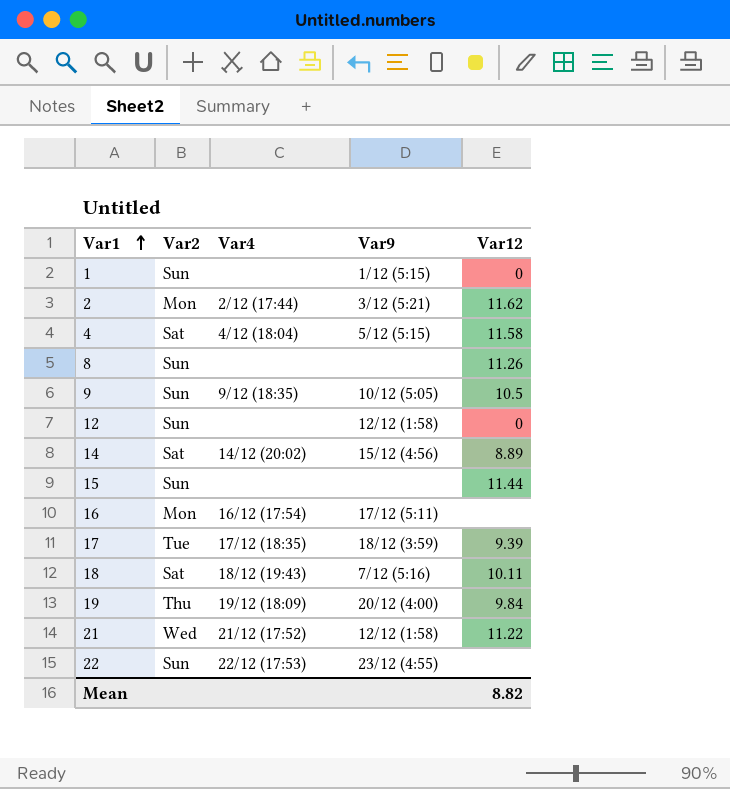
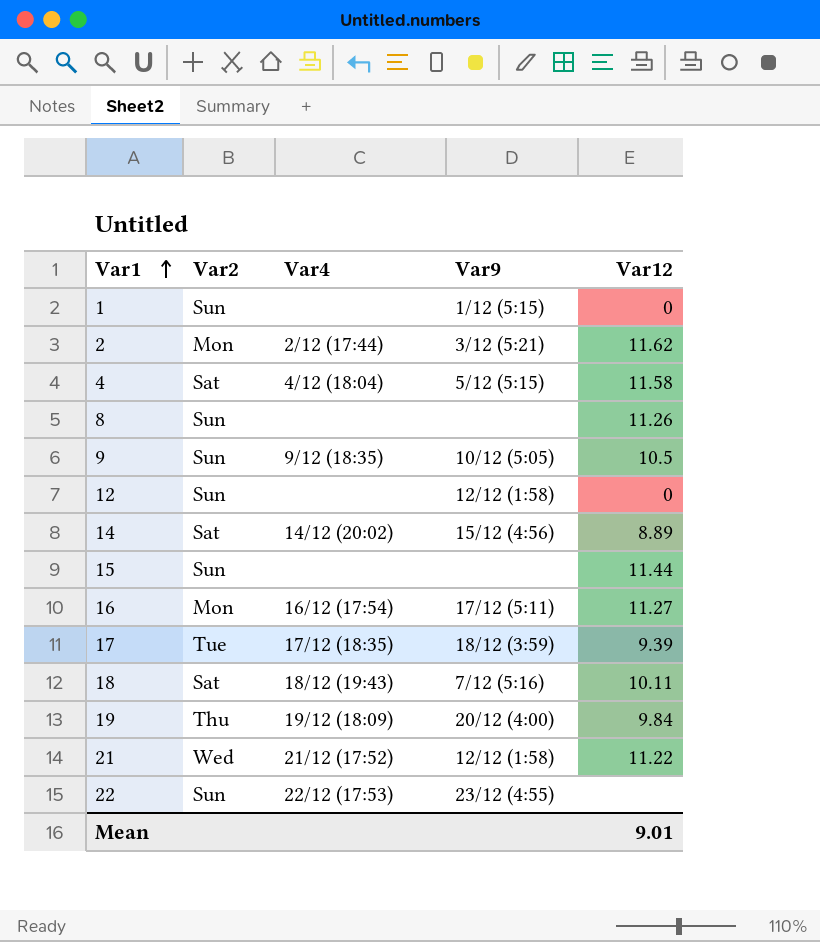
16 | Var12: none -> 11.27
Mean | Var12: 8.82 -> 9.01

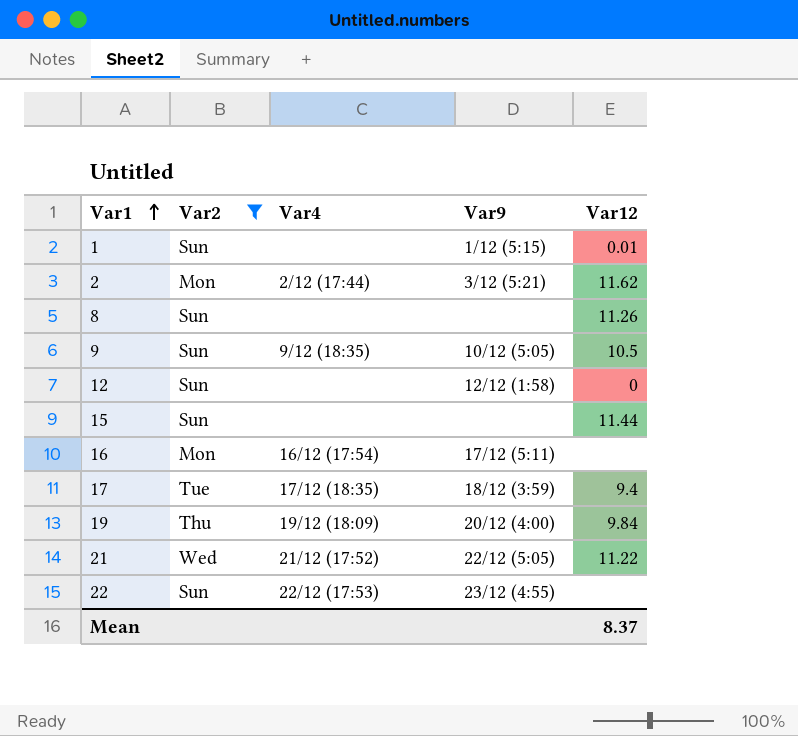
filter: none -> Var2 != Sat
1 | Var12: 0 -> 0.01
16 | Var12: 11.27 -> none
17 | Var12: 9.39 -> 9.4
21 | Var9: 12/12 (1:58) -> 22/12 (5:05)
Mean | Var12: 9.01 -> 8.37

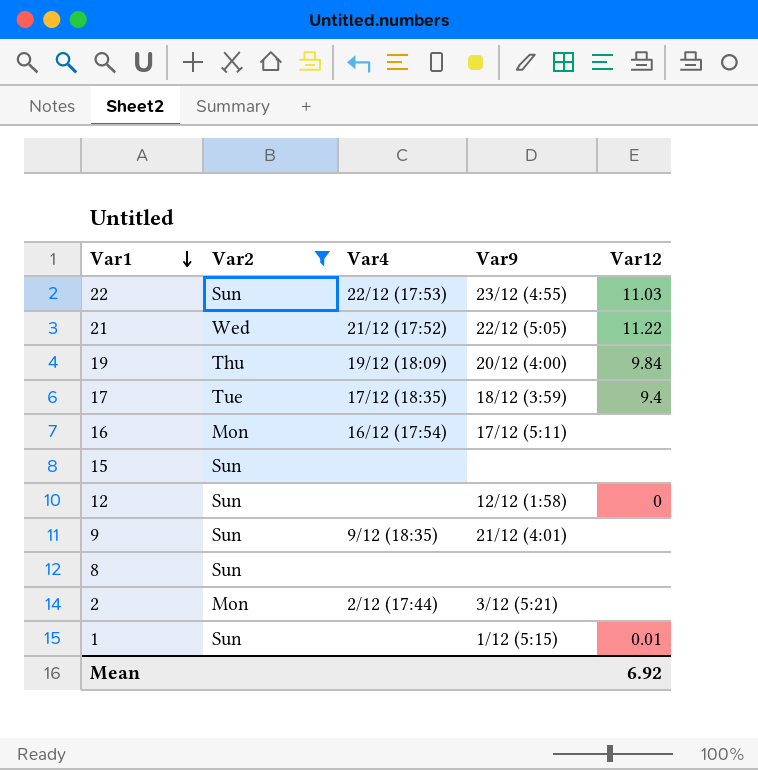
row order: Var1 ascending -> Var1 descending
22 | Var12: none -> 11.03
15 | Var12: 11.44 -> none
9 | Var9: 10/12 (5:05) -> 21/12 (4:01)
9 | Var12: 10.5 -> none
8 | Var12: 11.26 -> none
2 | Var12: 11.62 -> none
Mean | Var12: 8.37 -> 6.92

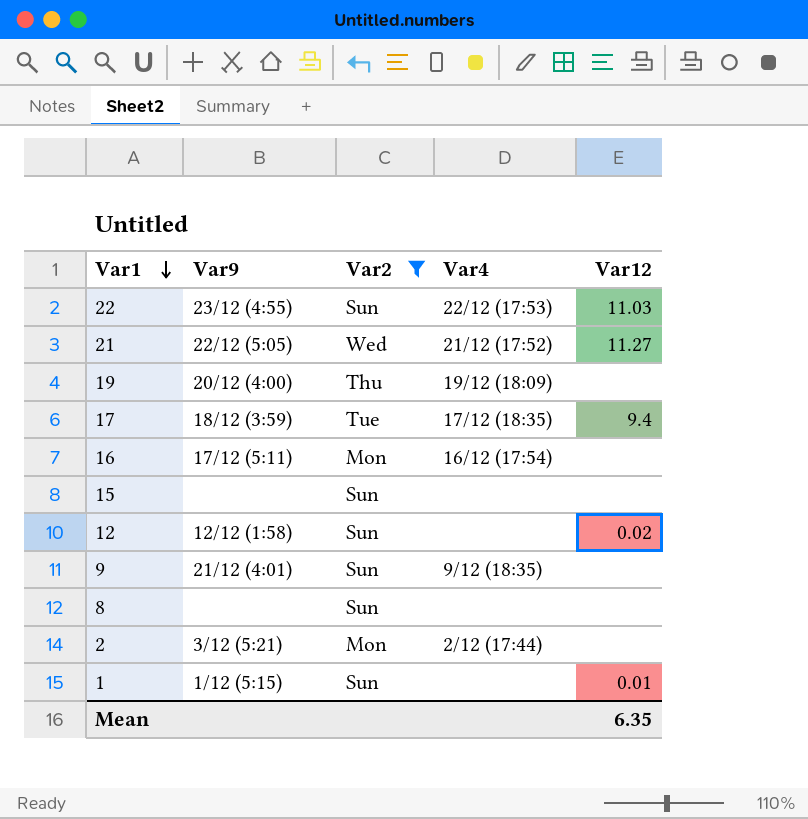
column Var9 | position: 4 -> 2
21 | Var12: 11.22 -> 11.27
19 | Var12: 9.84 -> none
12 | Var12: 0 -> 0.02
Mean | Var12: 6.92 -> 6.35

